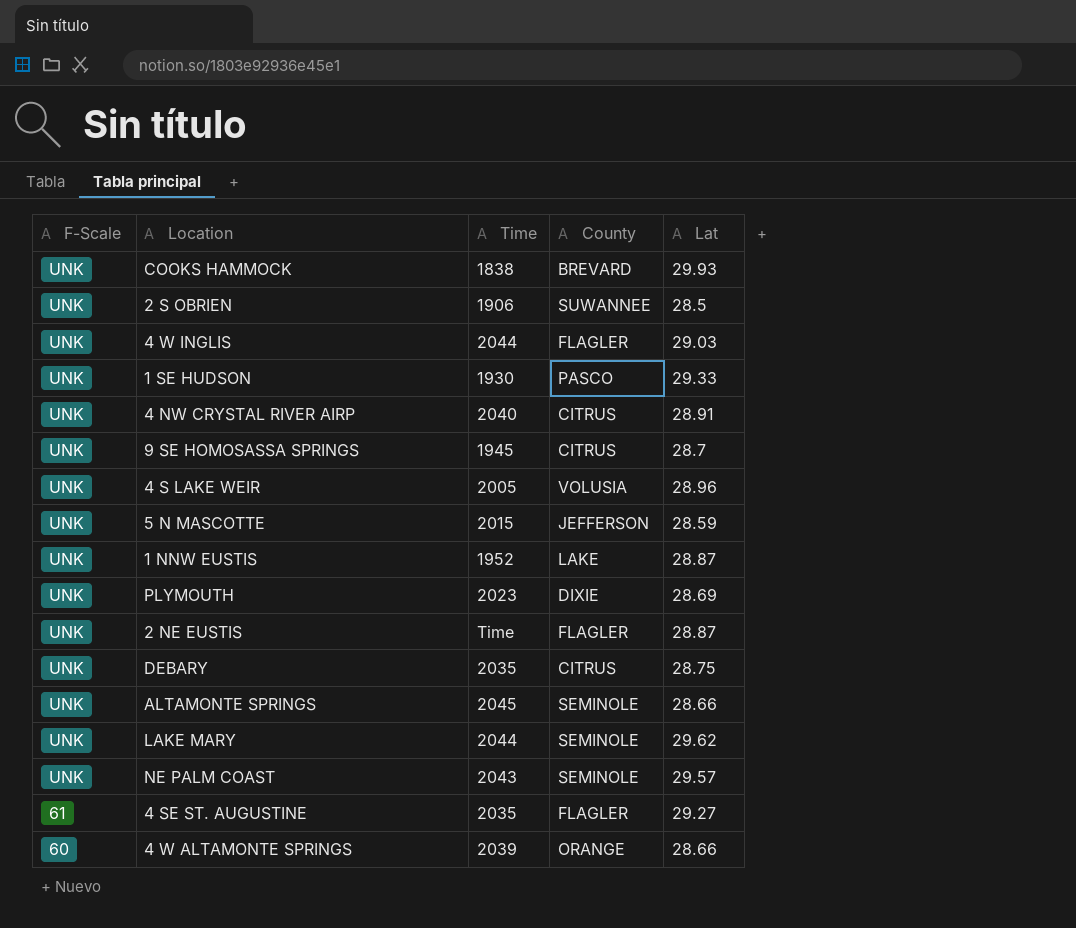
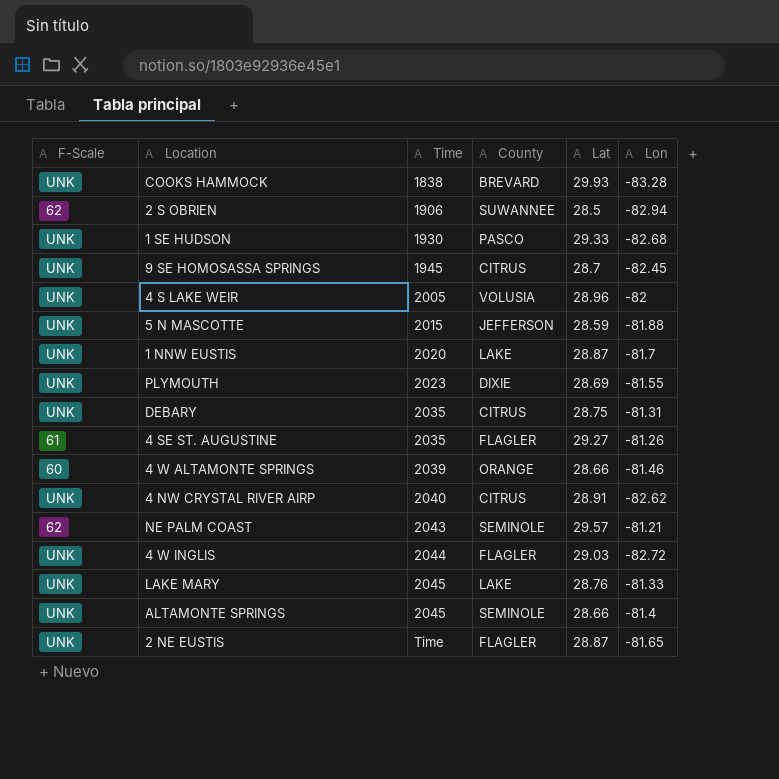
row order: F-Scale descending -> Time ascending
column Lon | position: none -> 6
2 S OBRIEN | F-Scale: UNK -> 62
1 NNW EUSTIS | Time: 1952 -> 2020
NE PALM COAST | F-Scale: UNK -> 62
LAKE MARY | Time: 2044 -> 2045
LAKE MARY | County: SEMINOLE -> LAKE
LAKE MARY | Lat: 29.62 -> 28.76

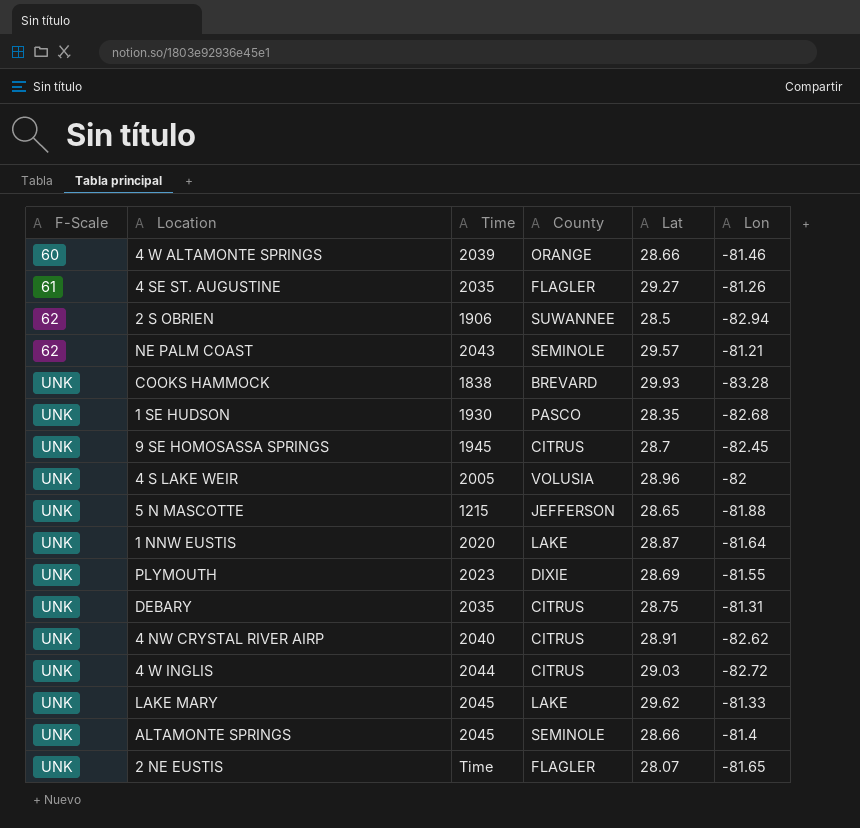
row order: Time ascending -> F-Scale ascending
1 SE HUDSON | Lat: 29.33 -> 28.35
5 N MASCOTTE | Time: 2015 -> 1215
5 N MASCOTTE | Lat: 28.59 -> 28.65
1 NNW EUSTIS | Lon: -81.7 -> -81.64
4 W INGLIS | County: FLAGLER -> CITRUS
LAKE MARY | Lat: 28.76 -> 29.62
2 NE EUSTIS | Lat: 28.87 -> 28.07

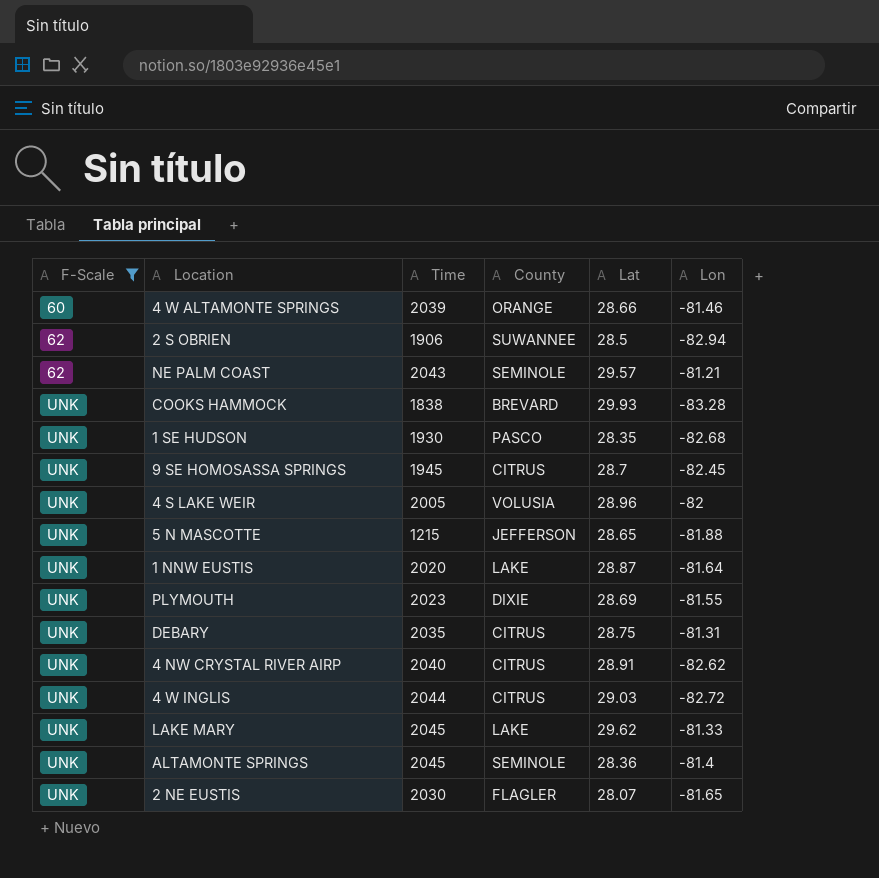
filter: none -> F-Scale != 61
ALTAMONTE SPRINGS | Lat: 28.66 -> 28.36
2 NE EUSTIS | Time: Time -> 2030

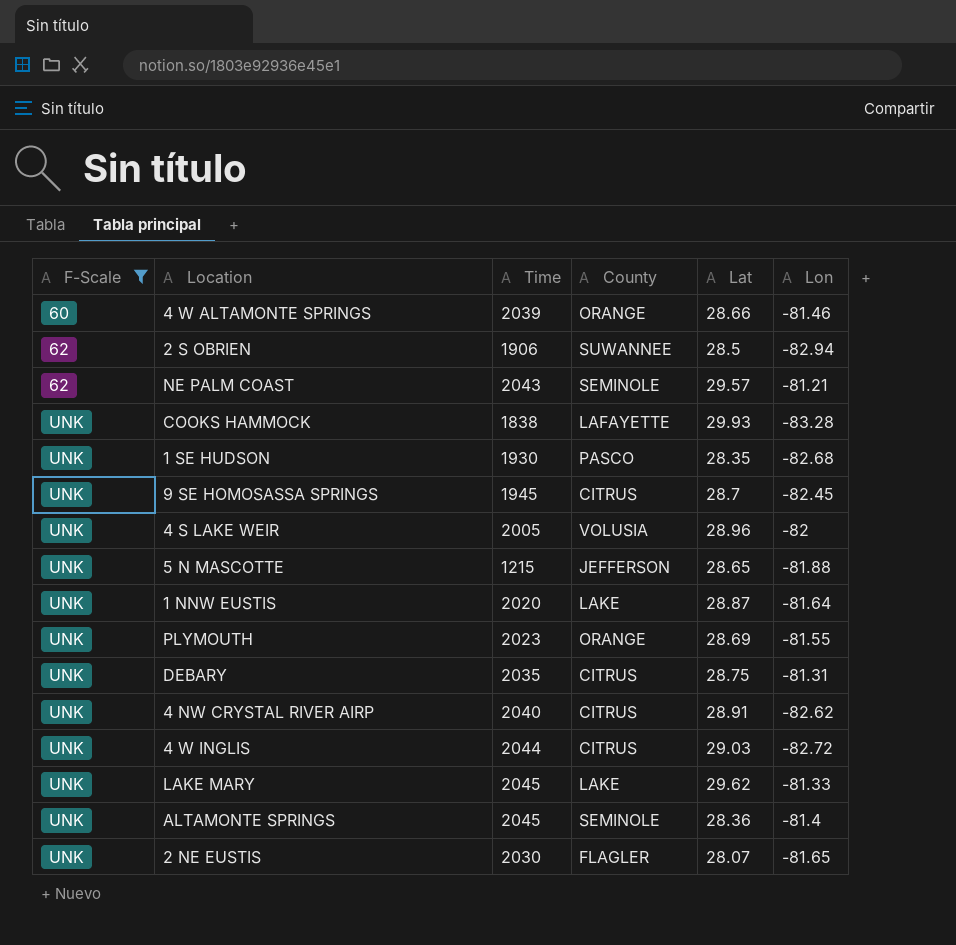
COOKS HAMMOCK | County: BREVARD -> LAFAYETTE
PLYMOUTH | County: DIXIE -> ORANGE

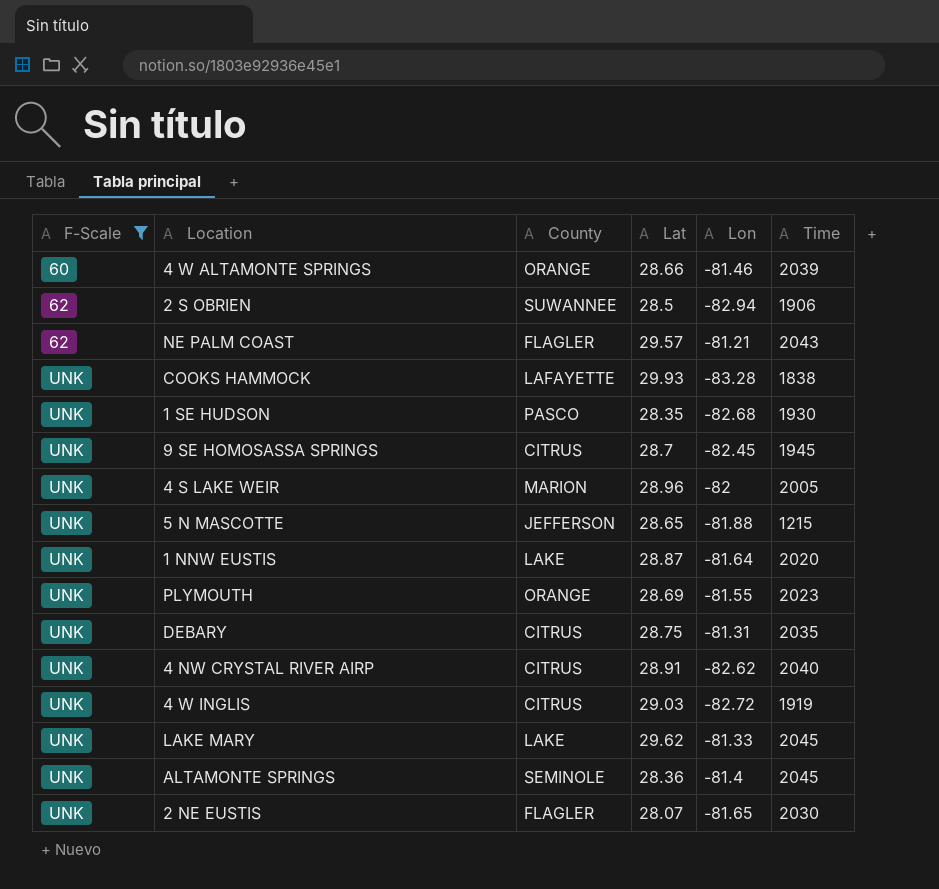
column Time | position: 3 -> 6
NE PALM COAST | County: SEMINOLE -> FLAGLER
4 S LAKE WEIR | County: VOLUSIA -> MARION
4 W INGLIS | Time: 2044 -> 1919

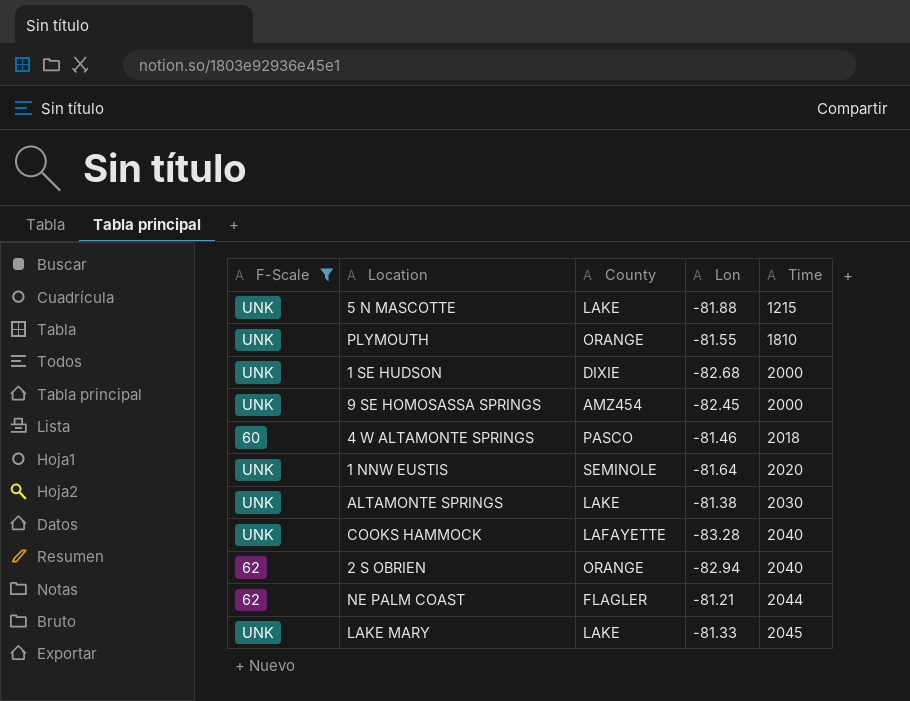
row order: F-Scale ascending -> Time ascending
column Lat | position: 4 -> none
row 4 S LAKE WEIR: UNK | MARION | 28.96 | -82 | 2005 -> none
row DEBARY: UNK | CITRUS | 28.75 | -81.31 | 2035 -> none
row 4 NW CRYSTAL RIVER AIRP: UNK | CITRUS | 28.91 | -82.62 | 2040 -> none
row 4 W INGLIS: UNK | CITRUS | 29.03 | -82.72 | 1919 -> none
row 2 NE EUSTIS: UNK | FLAGLER | 28.07 | -81.65 | 2030 -> none
5 N MASCOTTE | County: JEFFERSON -> LAKE
PLYMOUTH | Time: 2023 -> 1810
1 SE HUDSON | County: PASCO -> DIXIE
1 SE HUDSON | Time: 1930 -> 2000
9 SE HOMOSASSA SPRINGS | County: CITRUS -> AMZ454
9 SE HOMOSASSA SPRINGS | Time: 1945 -> 2000
4 W ALTAMONTE SPRINGS | County: ORANGE -> PASCO
4 W ALTAMONTE SPRINGS | Time: 2039 -> 2018
1 NNW EUSTIS | County: LAKE -> SEMINOLE
ALTAMONTE SPRINGS | County: SEMINOLE -> LAKE
ALTAMONTE SPRINGS | Lon: -81.4 -> -81.38
ALTAMONTE SPRINGS | Time: 2045 -> 2030
COOKS HAMMOCK | Time: 1838 -> 2040
2 S OBRIEN | County: SUWANNEE -> ORANGE
2 S OBRIEN | Time: 1906 -> 2040
NE PALM COAST | Time: 2043 -> 2044

